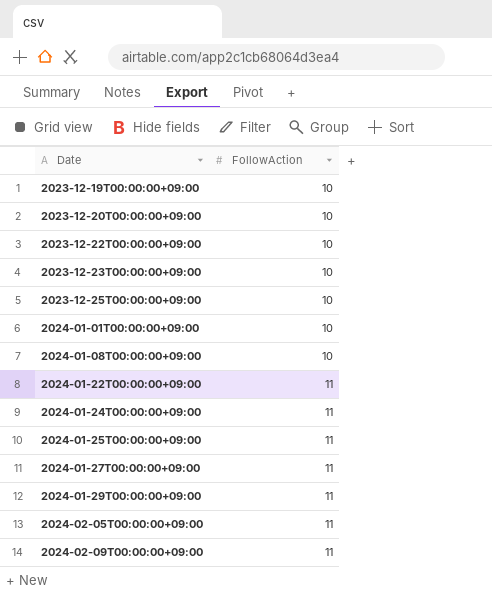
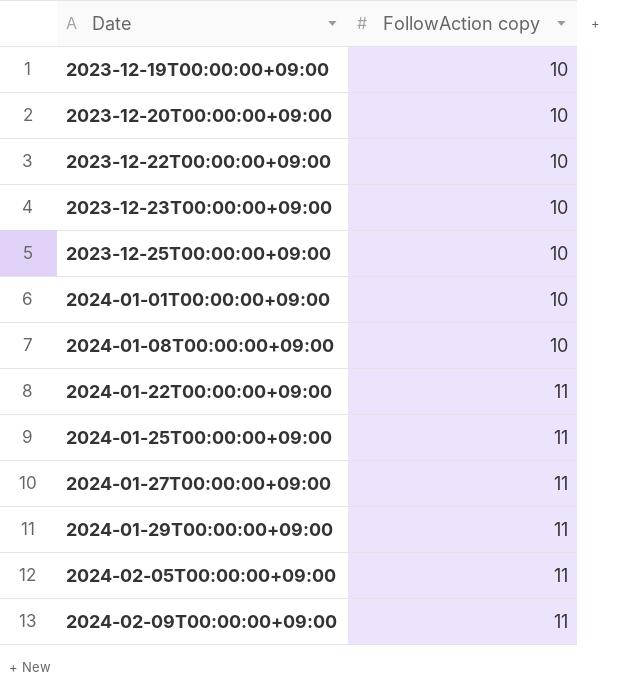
column name: FollowAction -> FollowAction copy
row 2024-01-24T00:00:00+09:00: 11 -> none

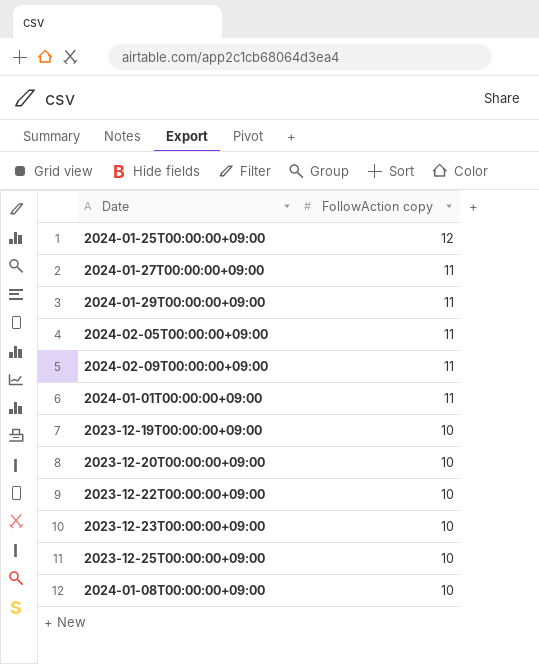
row order: Date ascending -> FollowAction copy descending
row 2024-01-22T00:00:00+09:00: 11 -> none
2024-01-25T00:00:00+09:00 | FollowAction copy: 11 -> 12
2024-01-01T00:00:00+09:00 | FollowAction copy: 10 -> 11

